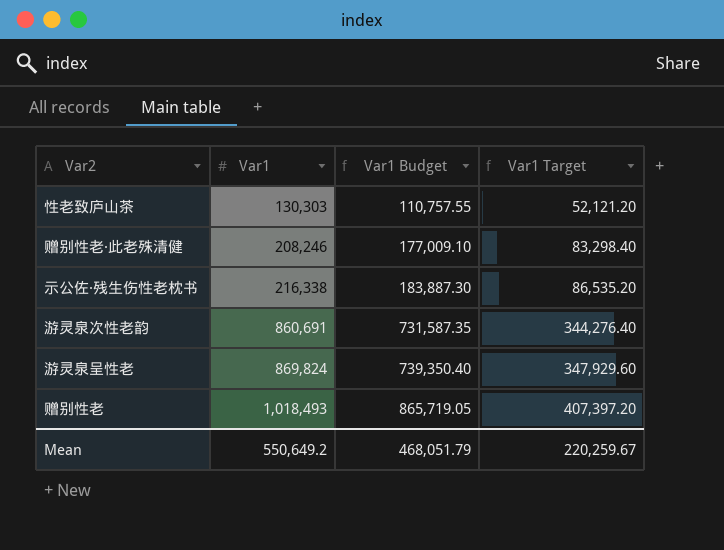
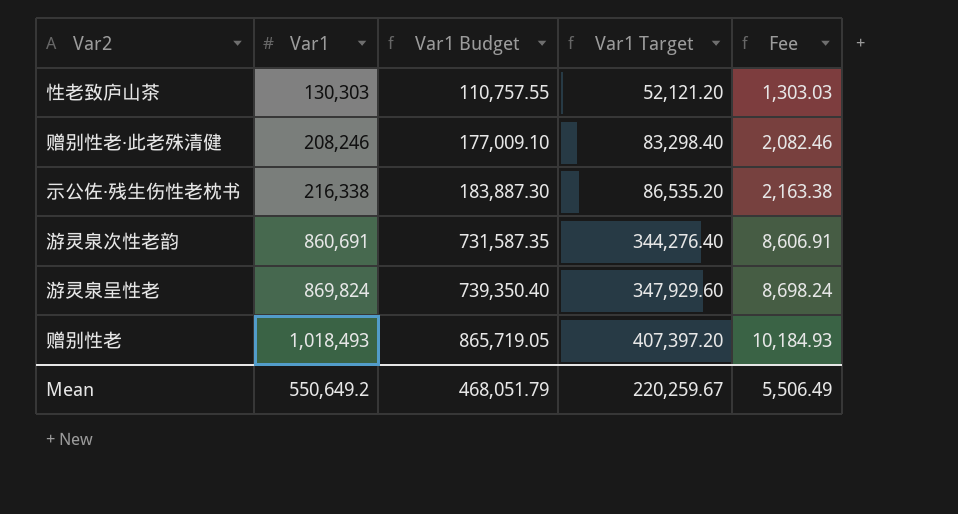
column Fee | formula: none -> [Var1] * 0.01

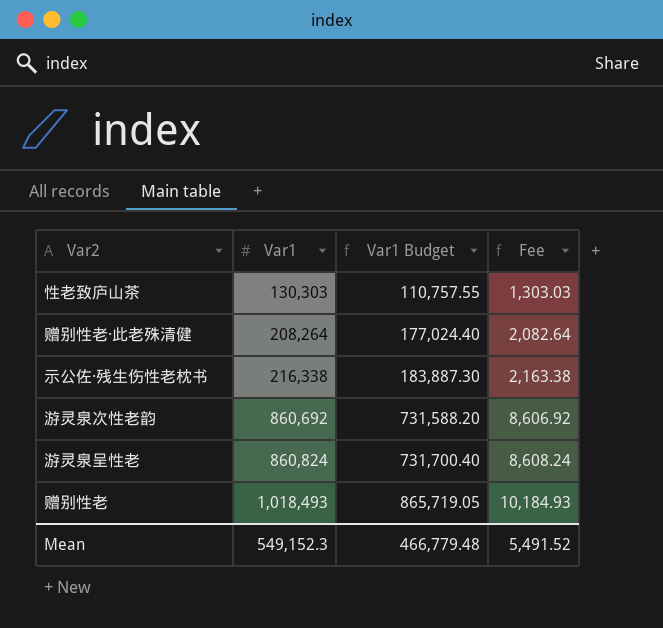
column Var1 Target | formula: [Var1] * 0.4 -> none
赠别性老·此老殊清健 | Var1: 208,246 -> 208,264
赠别性老·此老殊清健 | Var1 Budget: 177,009.10 -> 177,024.40
赠别性老·此老殊清健 | Fee: 2,082.46 -> 2,082.64
游灵泉次性老韵 | Var1: 860,691 -> 860,692
游灵泉次性老韵 | Var1 Budget: 731,587.35 -> 731,588.20
游灵泉次性老韵 | Fee: 8,606.91 -> 8,606.92
游灵泉呈性老 | Var1: 869,824 -> 860,824
游灵泉呈性老 | Var1 Budget: 739,350.40 -> 731,700.40
游灵泉呈性老 | Fee: 8,698.24 -> 8,608.24
Mean | Var1: 550,649.2 -> 549,152.3
Mean | Var1 Budget: 468,051.79 -> 466,779.48
Mean | Fee: 5,506.49 -> 5,491.52

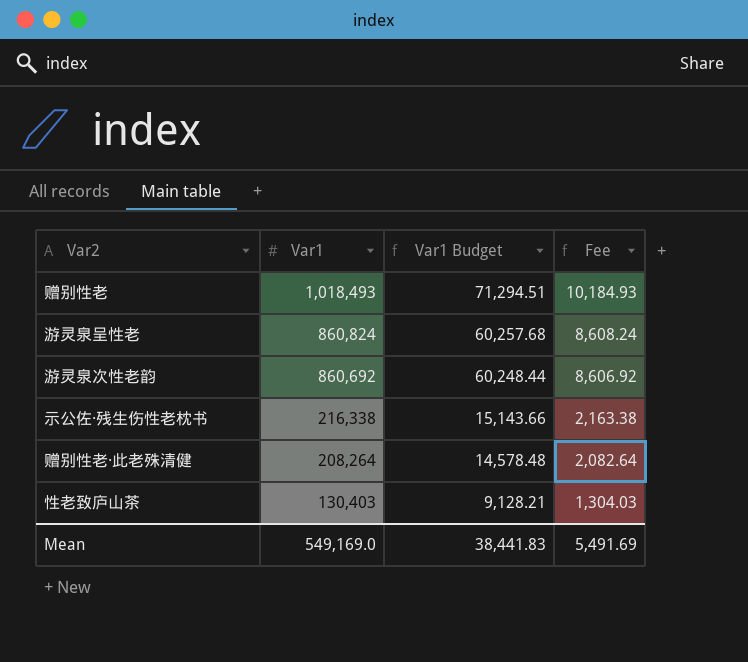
row order: Var1 ascending -> Var1 descending
column Var1 Budget | formula: [Var1] * 0.85 -> [Var1] * 0.07
性老致庐山茶 | Var1: 130,303 -> 130,403
性老致庐山茶 | Fee: 1,303.03 -> 1,304.03
Mean | Var1: 549,152.3 -> 549,169.0
Mean | Var1 Budget: 466,779.48 -> 38,441.83
Mean | Fee: 5,491.52 -> 5,491.69

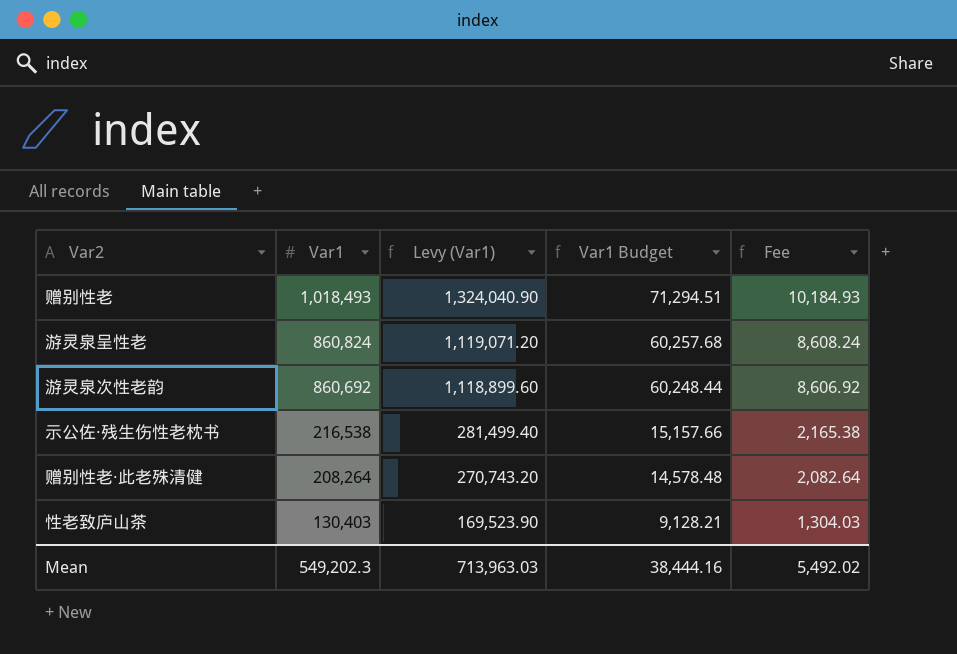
column Levy (Var1) | formula: none -> [Var1] * 1.3
示公佐·残生伤性老枕书 | Var1: 216,338 -> 216,538
示公佐·残生伤性老枕书 | Var1 Budget: 15,143.66 -> 15,157.66
示公佐·残生伤性老枕书 | Fee: 2,163.38 -> 2,165.38
Mean | Var1: 549,169.0 -> 549,202.3
Mean | Var1 Budget: 38,441.83 -> 38,444.16
Mean | Fee: 5,491.69 -> 5,492.02

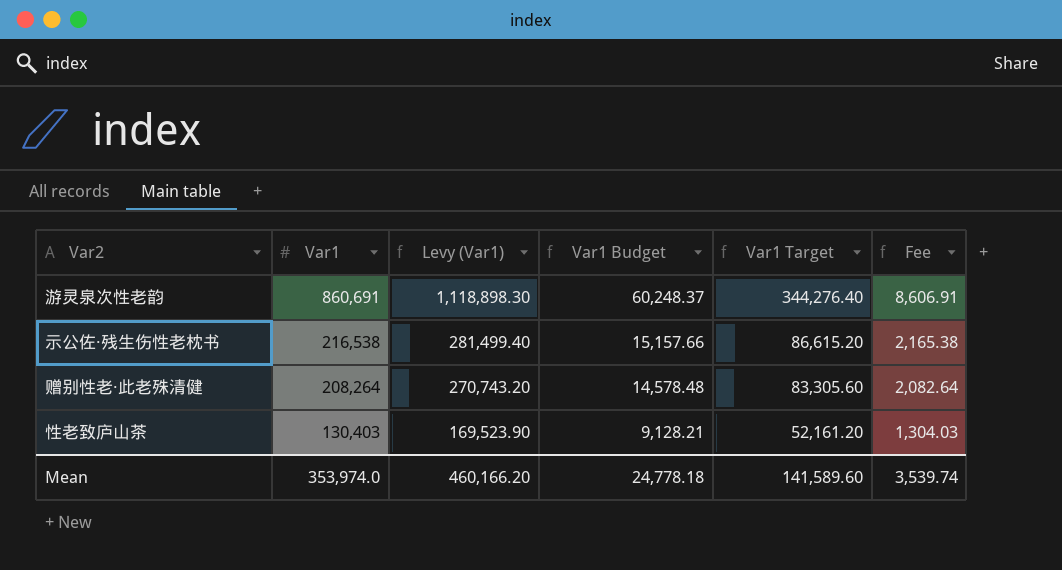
column Var1 Target | formula: none -> [Var1] * 0.4
row 赠别性老: 1,018,493 | 1,324,040.90 | 71,294.51 | 10,184.93 -> none
row 游灵泉呈性老: 860,824 | 1,119,071.20 | 60,257.68 | 8,608.24 -> none
游灵泉次性老韵 | Var1: 860,692 -> 860,691
游灵泉次性老韵 | Levy (Var1): 1,118,899.60 -> 1,118,898.30
游灵泉次性老韵 | Var1 Budget: 60,248.44 -> 60,248.37
游灵泉次性老韵 | Fee: 8,606.92 -> 8,606.91
Mean | Var1: 549,202.3 -> 353,974.0
Mean | Levy (Var1): 713,963.03 -> 460,166.20
Mean | Var1 Budget: 38,444.16 -> 24,778.18
Mean | Fee: 5,492.02 -> 3,539.74

